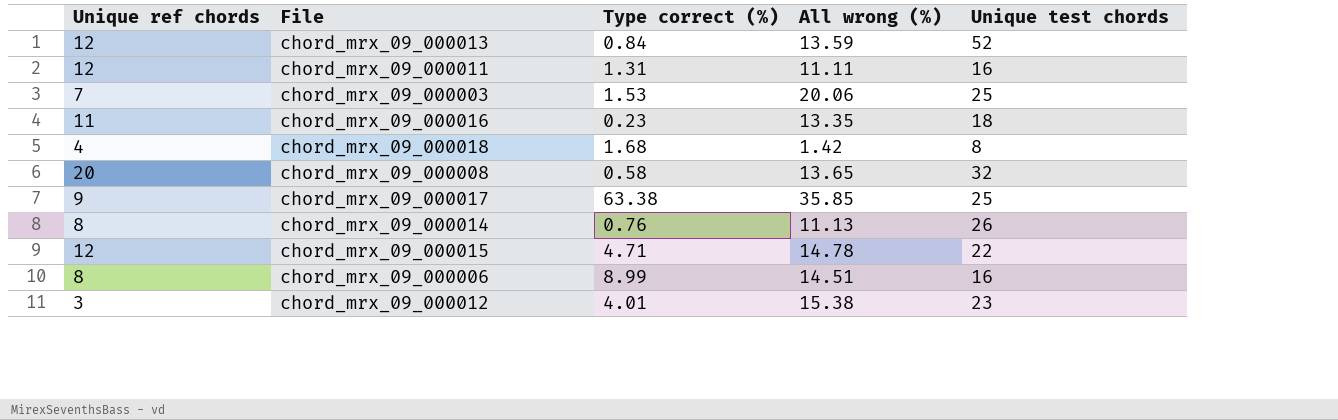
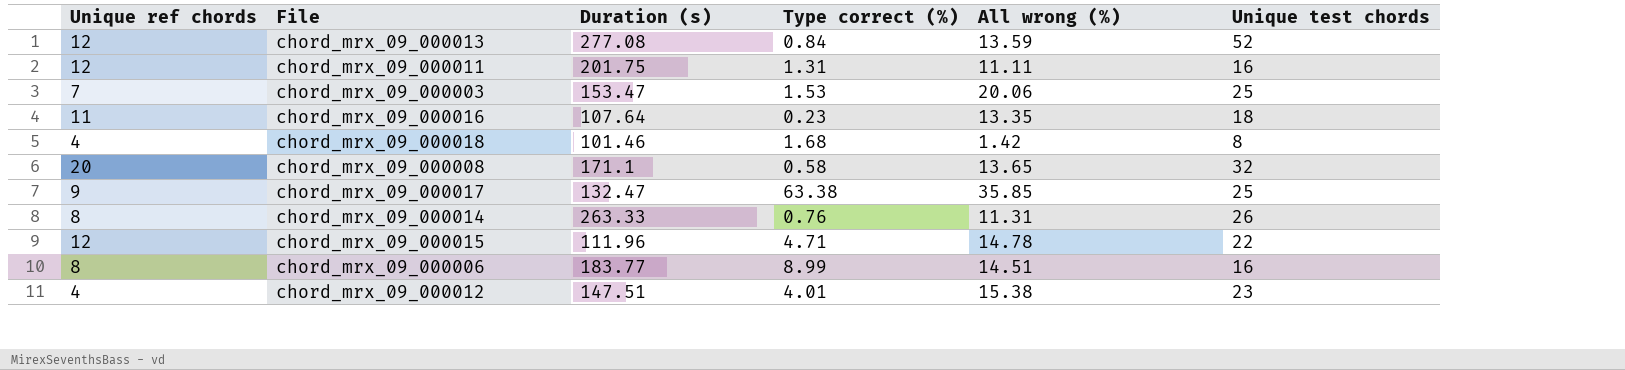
column Duration (s) | position: none -> 3
chord_mrx_09_000014 | All wrong (%): 11.13 -> 11.31
chord_mrx_09_000012 | Unique ref chords: 3 -> 4

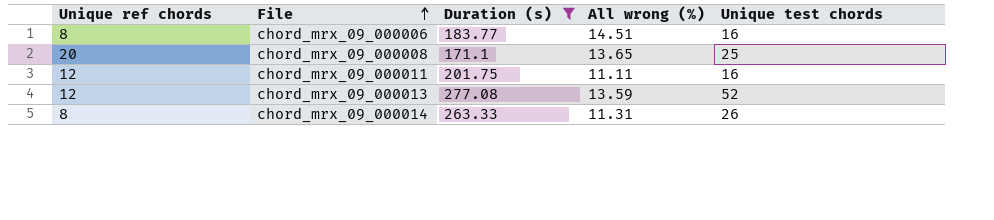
filter: none -> Duration (s) >= 171.1
row order: none -> File ascending
column Type correct (%) | position: 4 -> none
chord_mrx_09_000008 | Unique test chords: 32 -> 25

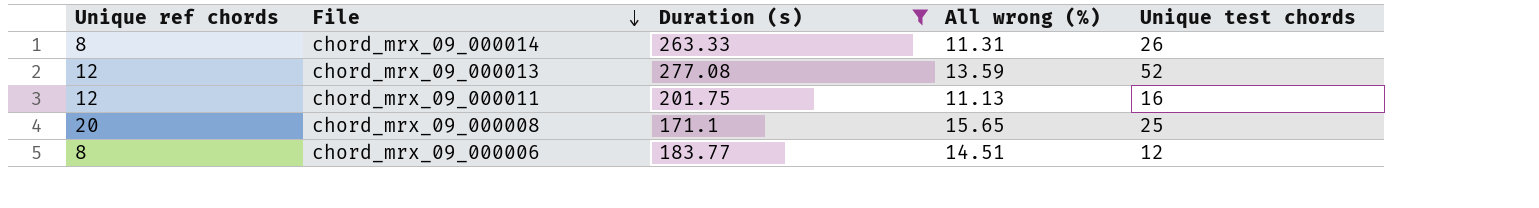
row order: File ascending -> File descending
chord_mrx_09_000011 | All wrong (%): 11.11 -> 11.13
chord_mrx_09_000008 | All wrong (%): 13.65 -> 15.65
chord_mrx_09_000006 | Unique test chords: 16 -> 12

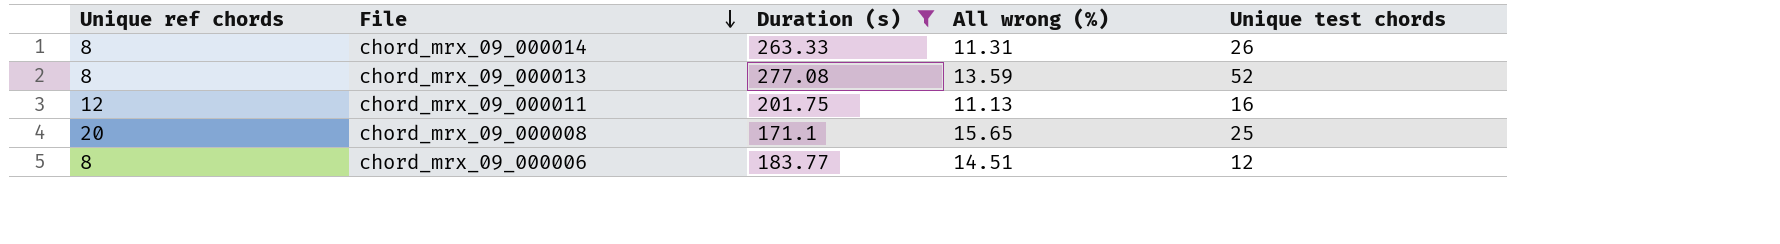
chord_mrx_09_000013 | Unique ref chords: 12 -> 8

